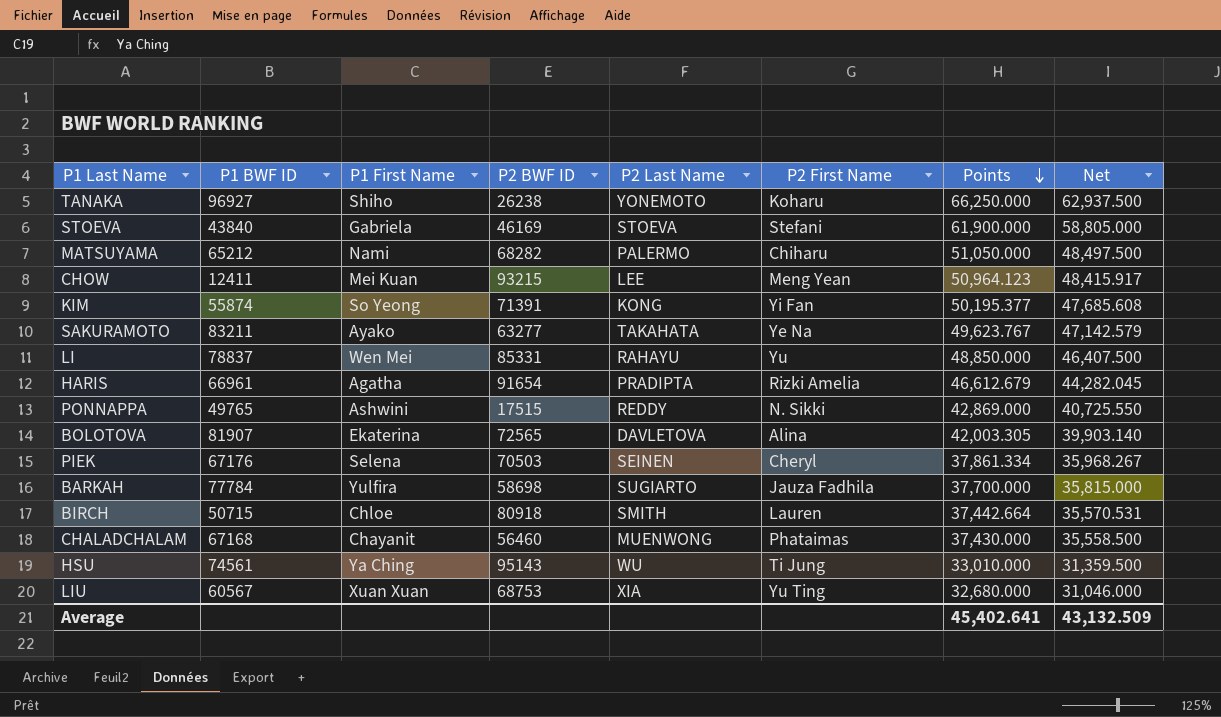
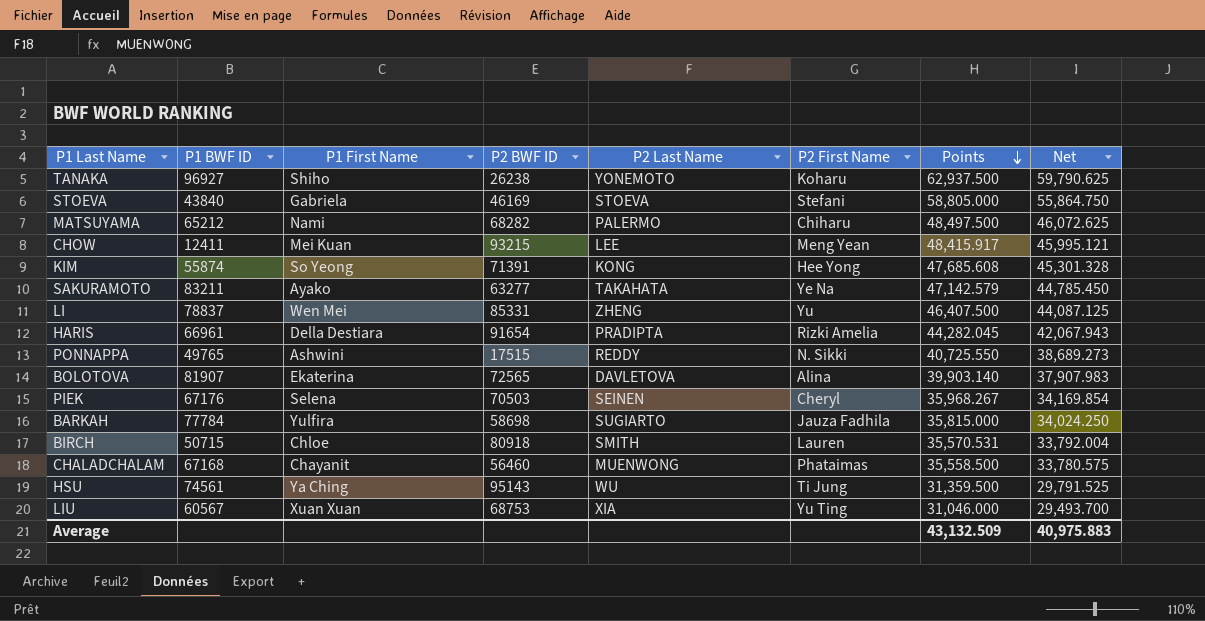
TANAKA | Points: 66,250.000 -> 62,937.500
TANAKA | Net: 62,937.500 -> 59,790.625
STOEVA | Points: 61,900.000 -> 58,805.000
STOEVA | Net: 58,805.000 -> 55,864.750
MATSUYAMA | Points: 51,050.000 -> 48,497.500
MATSUYAMA | Net: 48,497.500 -> 46,072.625
CHOW | Points: 50,964.123 -> 48,415.917
CHOW | Net: 48,415.917 -> 45,995.121
KIM | P2 First Name: Yi Fan -> Hee Yong
KIM | Points: 50,195.377 -> 47,685.608
KIM | Net: 47,685.608 -> 45,301.328
SAKURAMOTO | Points: 49,623.767 -> 47,142.579
SAKURAMOTO | Net: 47,142.579 -> 44,785.450
LI | P2 Last Name: RAHAYU -> ZHENG
LI | Points: 48,850.000 -> 46,407.500
LI | Net: 46,407.500 -> 44,087.125
HARIS | P1 First Name: Agatha -> Della Destiara
HARIS | Points: 46,612.679 -> 44,282.045
HARIS | Net: 44,282.045 -> 42,067.943
PONNAPPA | Points: 42,869.000 -> 40,725.550
PONNAPPA | Net: 40,725.550 -> 38,689.273
BOLOTOVA | Points: 42,003.305 -> 39,903.140
BOLOTOVA | Net: 39,903.140 -> 37,907.983
PIEK | Points: 37,861.334 -> 35,968.267
PIEK | Net: 35,968.267 -> 34,169.854
BARKAH | Points: 37,700.000 -> 35,815.000
BARKAH | Net: 35,815.000 -> 34,024.250
BIRCH | Points: 37,442.664 -> 35,570.531
BIRCH | Net: 35,570.531 -> 33,792.004
CHALADCHALAM | Points: 37,430.000 -> 35,558.500
CHALADCHALAM | Net: 35,558.500 -> 33,780.575
HSU | Points: 33,010.000 -> 31,359.500
HSU | Net: 31,359.500 -> 29,791.525
LIU | Points: 32,680.000 -> 31,046.000
LIU | Net: 31,046.000 -> 29,493.700
Average | Points: 45,402.641 -> 43,132.509
Average | Net: 43,132.509 -> 40,975.883

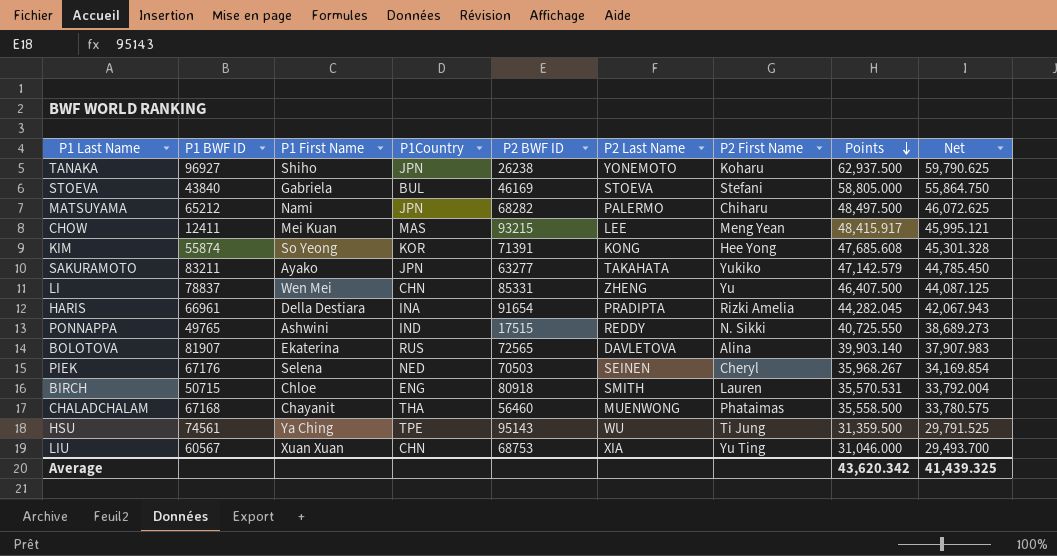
column P1Country | position: none -> 4
row BARKAH: 77784 | Yulfira | 58698 | SUGIARTO | Jauza Fadhila | 35,815.000 | 34,024.250 -> none
SAKURAMOTO | P2 First Name: Ye Na -> Yukiko
Average | Points: 43,132.509 -> 43,620.342
Average | Net: 40,975.883 -> 41,439.325

